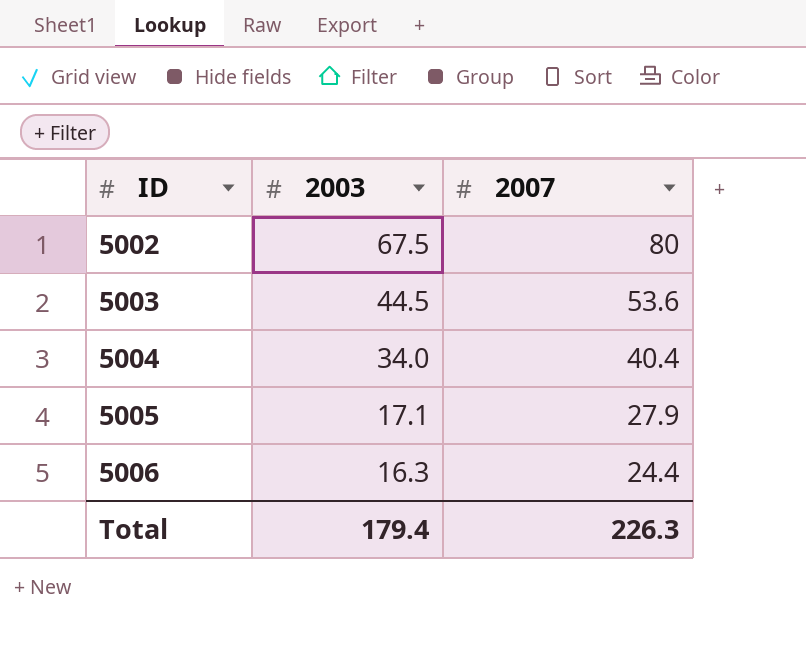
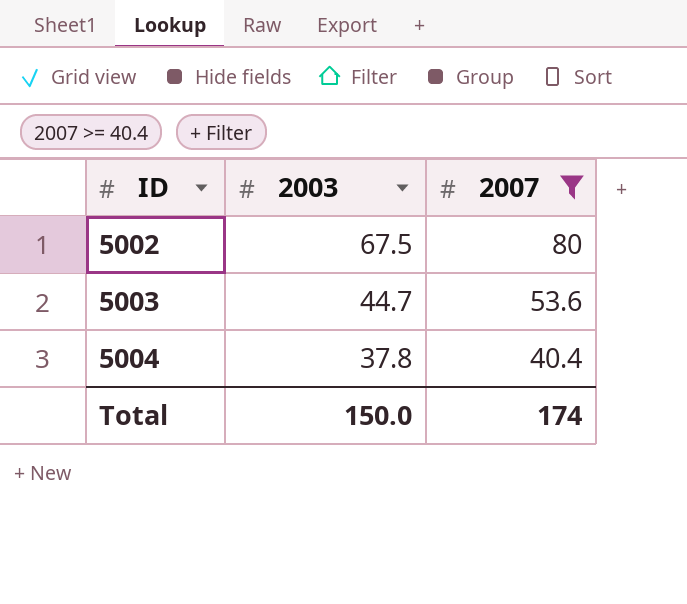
filter: none -> 2007 >= 40.4
5003 | 2003: 44.5 -> 44.7
5004 | 2003: 34.0 -> 37.8
Total | 2003: 179.4 -> 150.0
Total | 2007: 226.3 -> 174

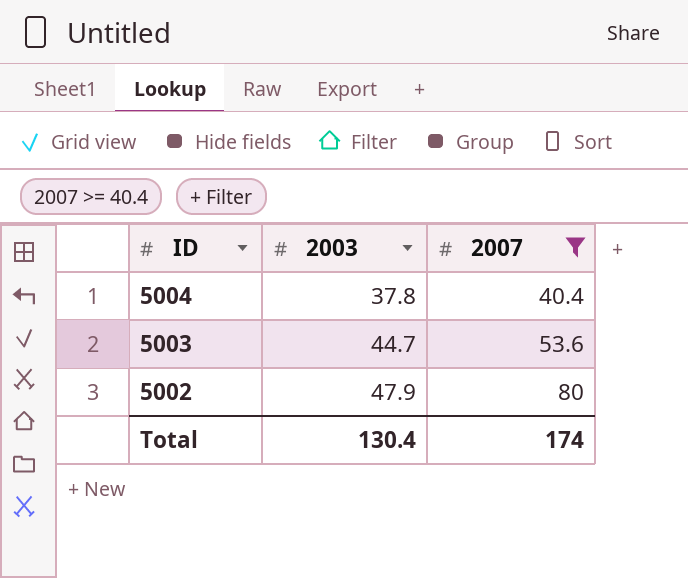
row order: ID ascending -> ID descending
5002 | 2003: 67.5 -> 47.9
Total | 2003: 150.0 -> 130.4

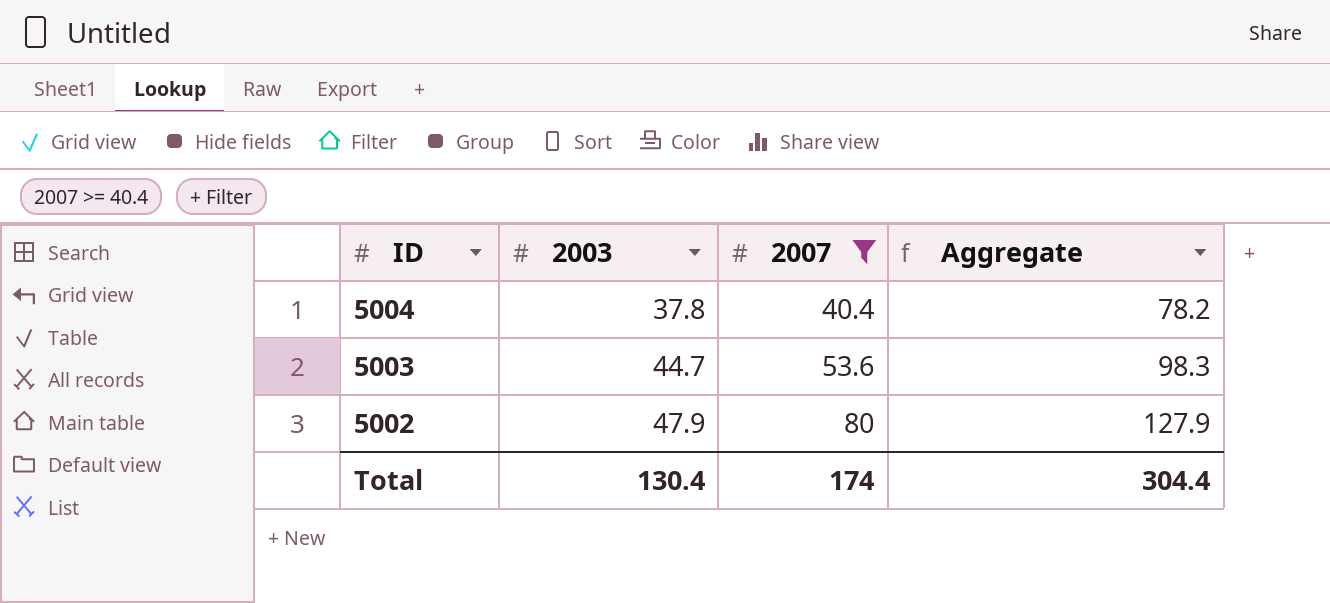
column Aggregate | formula: none -> [2003] + [2007]

